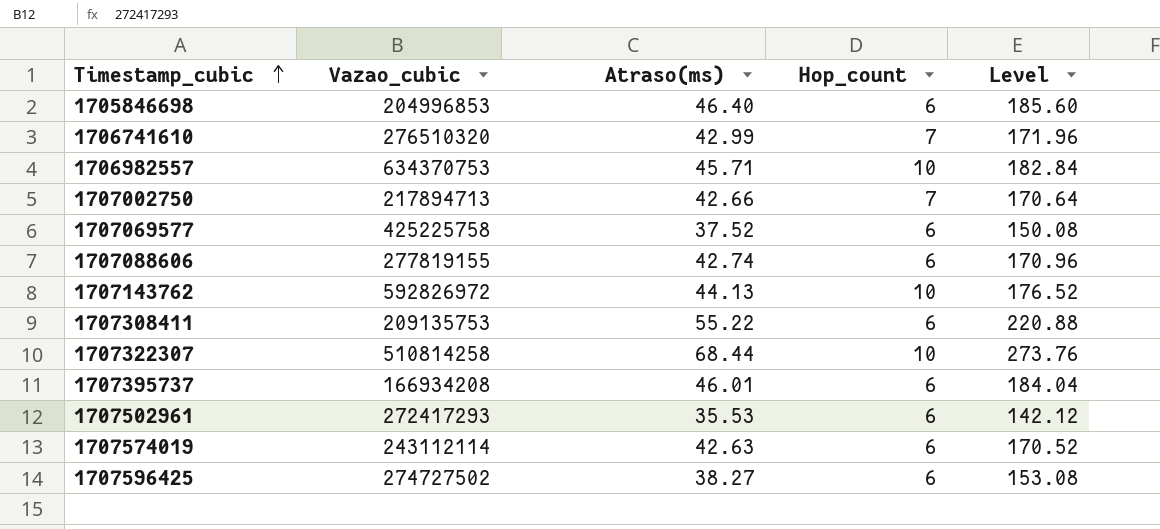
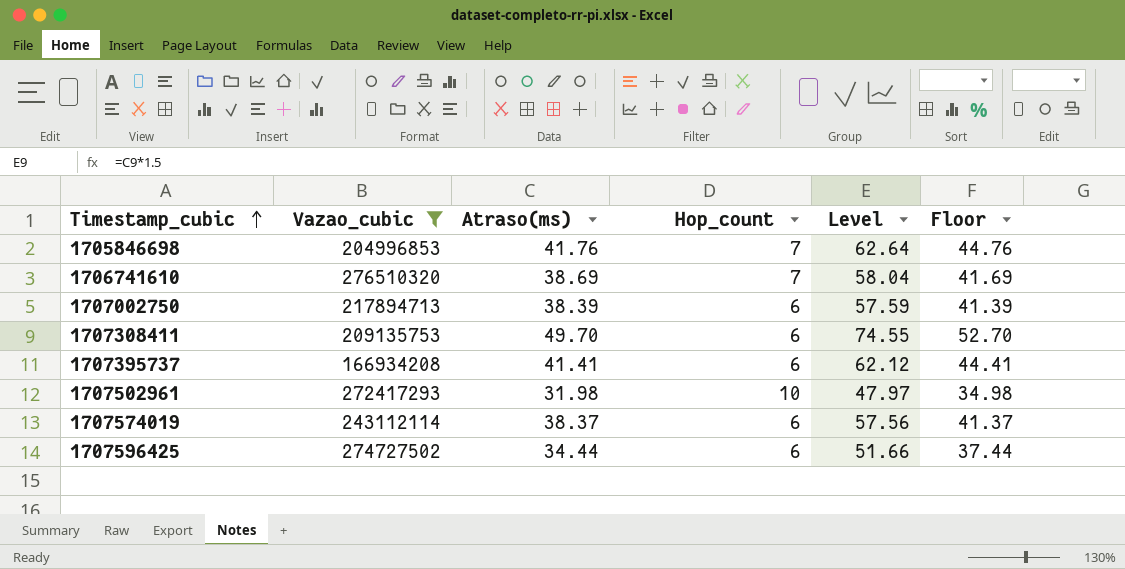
filter: none -> Vazao_cubic <= 276510320
column Level | formula: [Atraso(ms)] * 4 -> [Atraso(ms)] * 1.5
column Floor | formula: none -> [Atraso(ms)] + 3
1705846698 | Atraso(ms): 46.40 -> 41.76
1705846698 | Hop_count: 6 -> 7
1706741610 | Atraso(ms): 42.99 -> 38.69
1707002750 | Atraso(ms): 42.66 -> 38.39
1707002750 | Hop_count: 7 -> 6
1707308411 | Atraso(ms): 55.22 -> 49.70
1707395737 | Atraso(ms): 46.01 -> 41.41
1707502961 | Atraso(ms): 35.53 -> 31.98
1707502961 | Hop_count: 6 -> 10
1707574019 | Atraso(ms): 42.63 -> 38.37
1707596425 | Atraso(ms): 38.27 -> 34.44

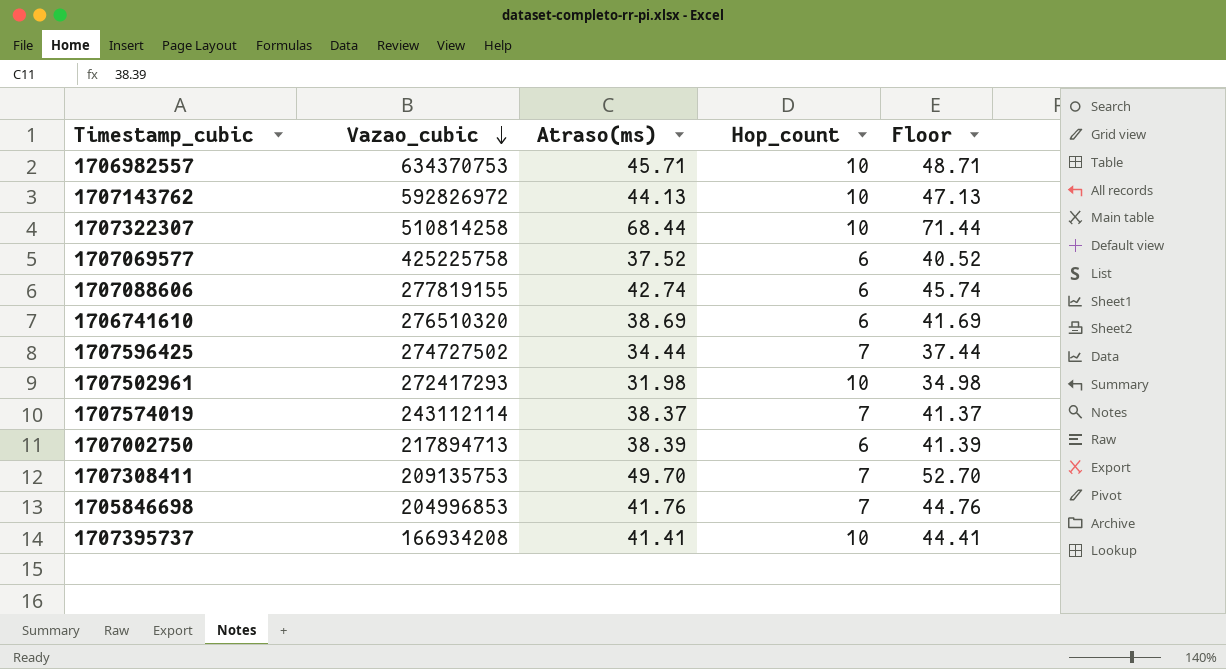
filter: Vazao_cubic <= 276510320 -> none
row order: Timestamp_cubic ascending -> Vazao_cubic descending
column Level | formula: [Atraso(ms)] * 1.5 -> none
1706741610 | Hop_count: 7 -> 6
1707596425 | Hop_count: 6 -> 7
1707574019 | Hop_count: 6 -> 7
1707308411 | Hop_count: 6 -> 7
1707395737 | Hop_count: 6 -> 10

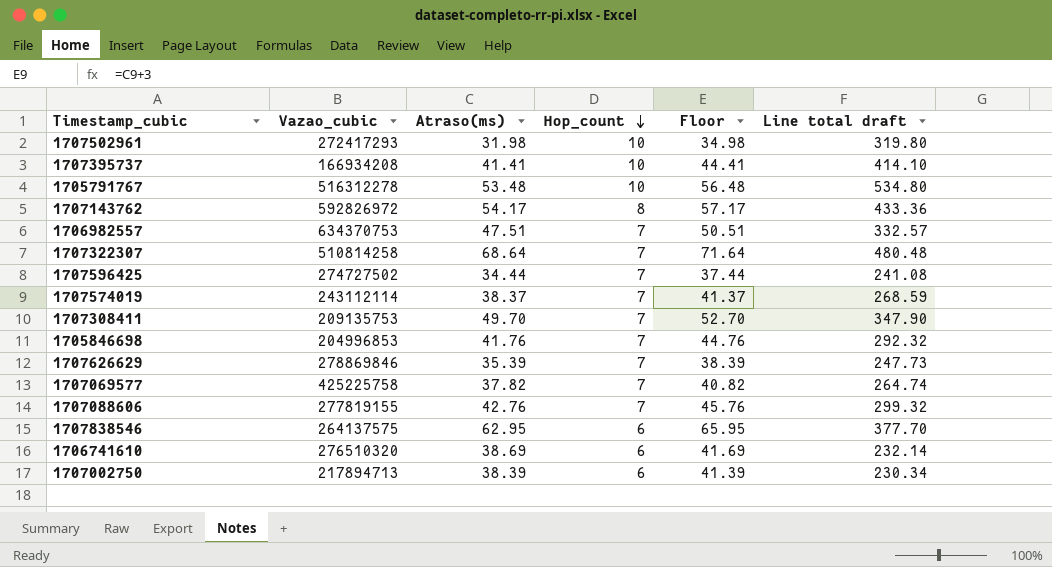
row order: Vazao_cubic descending -> Hop_count descending
column Line total draft | formula: none -> [Atraso(ms)] * [Hop_count]
row 1705791767: none -> 516312278 | 53.48 | 10 | 56.48 | 534.80
1707143762 | Atraso(ms): 44.13 -> 54.17
1707143762 | Hop_count: 10 -> 8
1707143762 | Floor: 47.13 -> 57.17
1706982557 | Atraso(ms): 45.71 -> 47.51
1706982557 | Hop_count: 10 -> 7
1706982557 | Floor: 48.71 -> 50.51
1707322307 | Atraso(ms): 68.44 -> 68.64
1707322307 | Hop_count: 10 -> 7
1707322307 | Floor: 71.44 -> 71.64
row 1707626629: none -> 278869846 | 35.39 | 7 | 38.39 | 247.73
1707069577 | Atraso(ms): 37.52 -> 37.82
1707069577 | Hop_count: 6 -> 7
1707069577 | Floor: 40.52 -> 40.82
1707088606 | Atraso(ms): 42.74 -> 42.76
1707088606 | Hop_count: 6 -> 7
1707088606 | Floor: 45.74 -> 45.76
row 1707838546: none -> 264137575 | 62.95 | 6 | 65.95 | 377.70

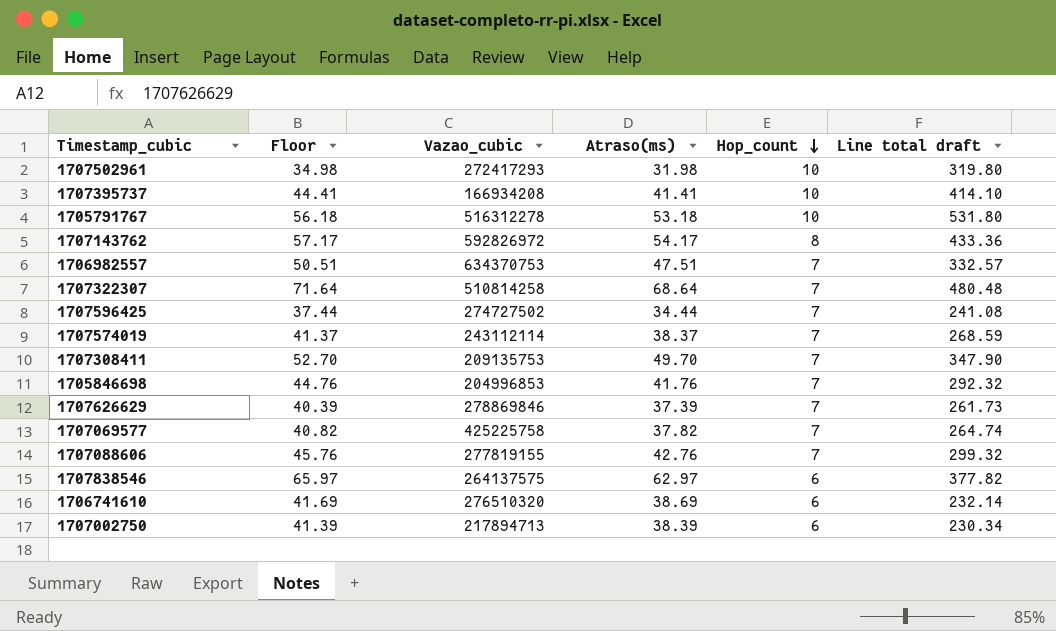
column Floor | position: 5 -> 2
1705791767 | Floor: 56.48 -> 56.18
1705791767 | Atraso(ms): 53.48 -> 53.18
1705791767 | Line total draft: 534.80 -> 531.80
1707626629 | Floor: 38.39 -> 40.39
1707626629 | Atraso(ms): 35.39 -> 37.39
1707626629 | Line total draft: 247.73 -> 261.73
1707838546 | Floor: 65.95 -> 65.97
1707838546 | Atraso(ms): 62.95 -> 62.97
1707838546 | Line total draft: 377.70 -> 377.82

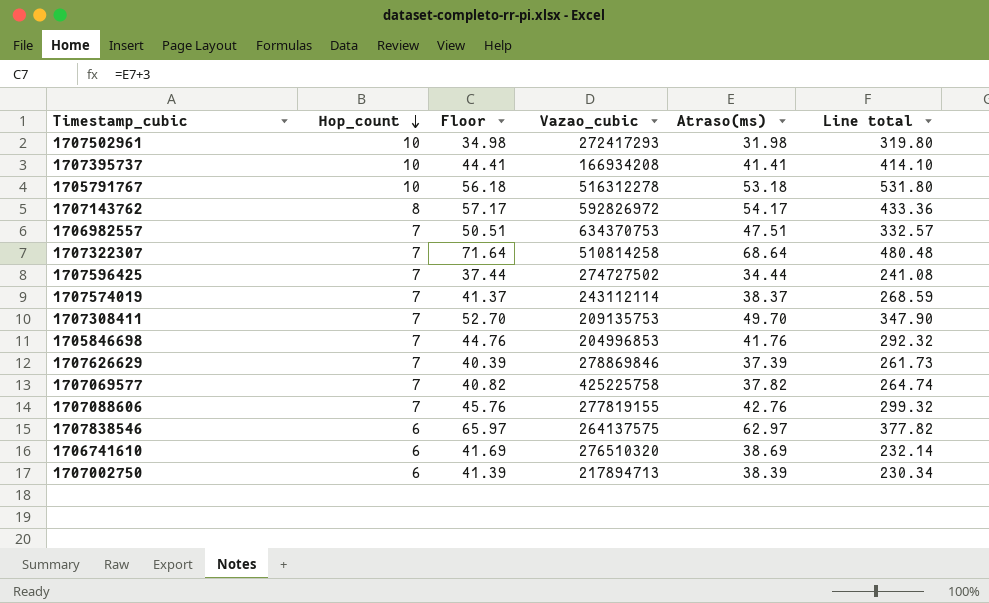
column Hop_count | position: 5 -> 2
column name: Line total draft -> Line total

